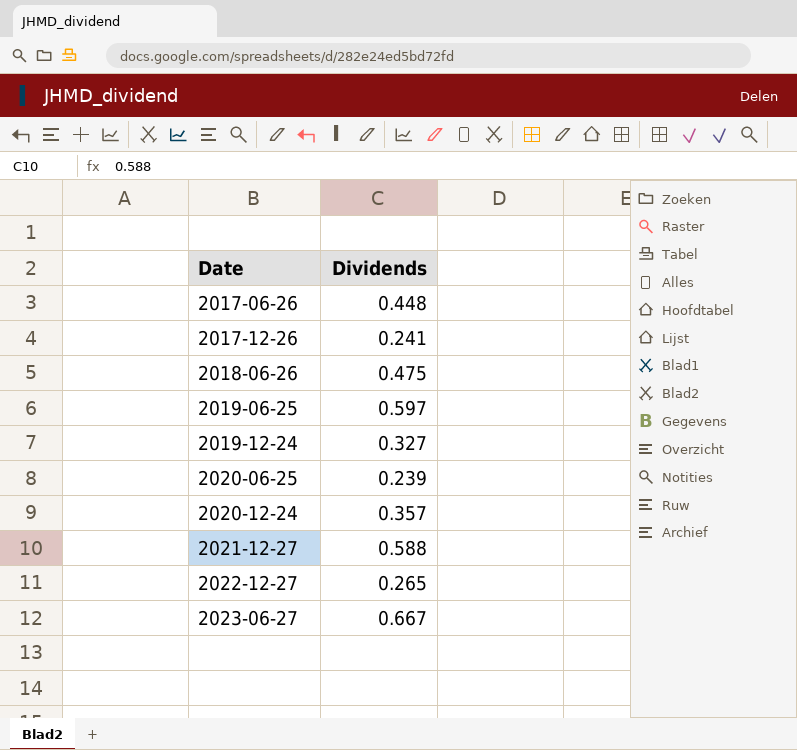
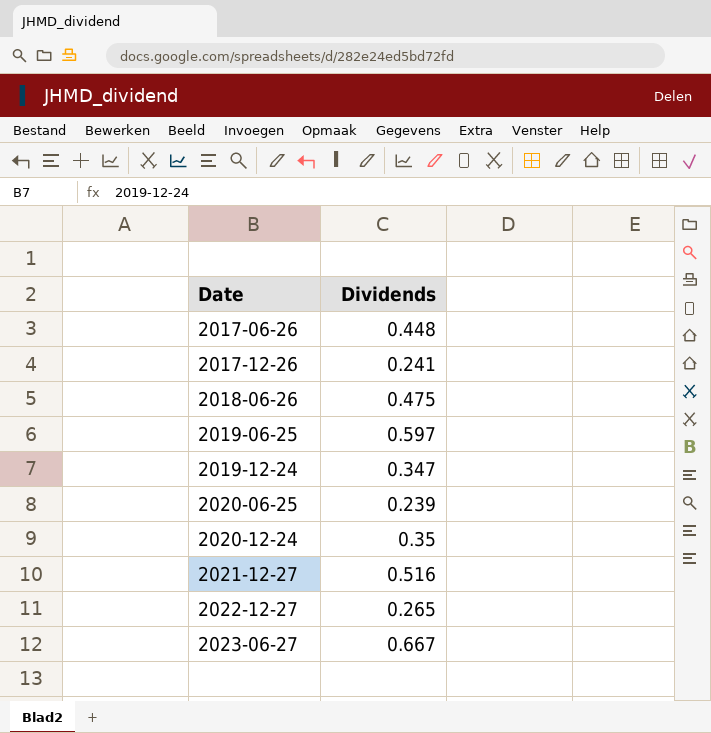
2019-12-24 | Dividends: 0.327 -> 0.347
2020-12-24 | Dividends: 0.357 -> 0.35
2021-12-27 | Dividends: 0.588 -> 0.516

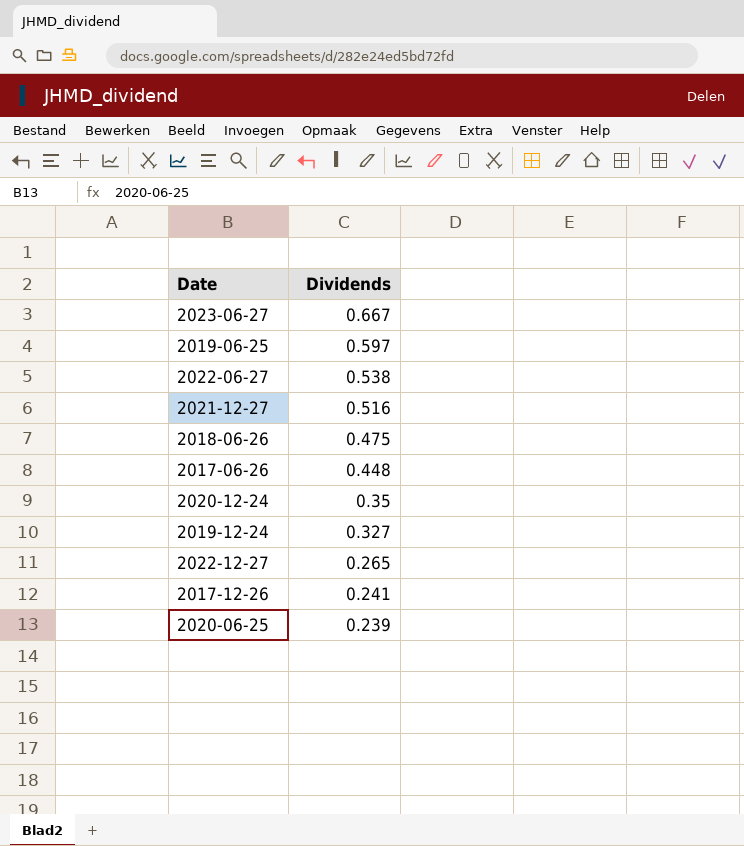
row order: Date ascending -> Dividends descending
row 2022-06-27: none -> 0.538
2019-12-24 | Dividends: 0.347 -> 0.327

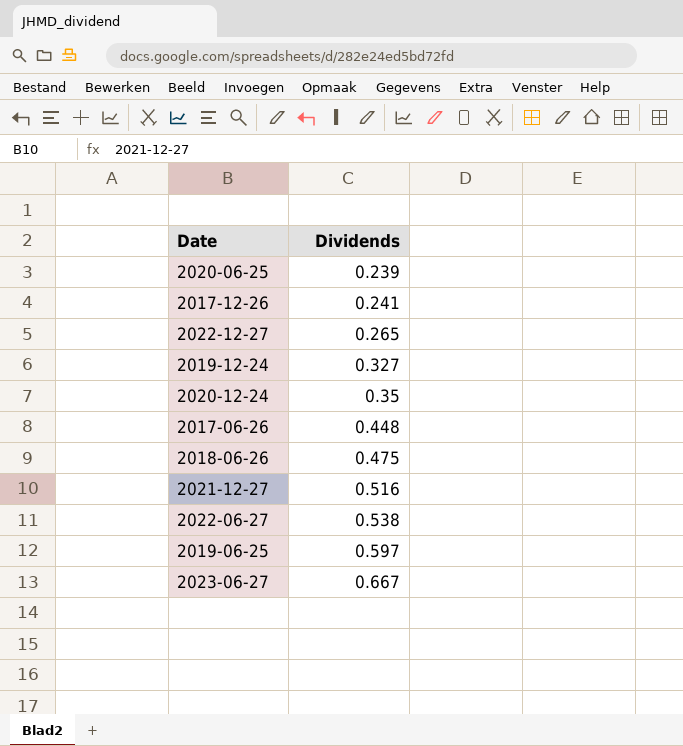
row order: Dividends descending -> Dividends ascending

